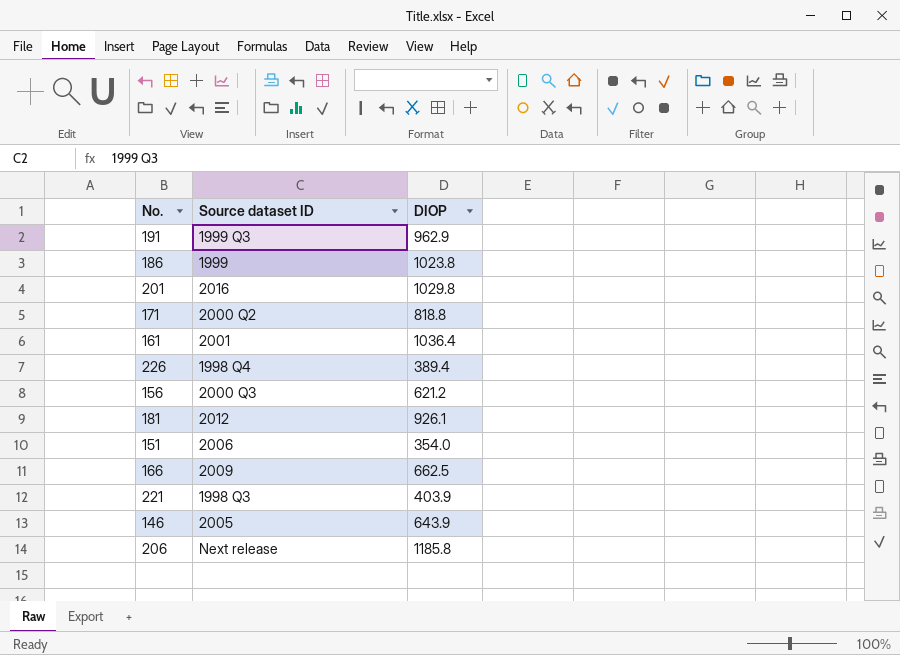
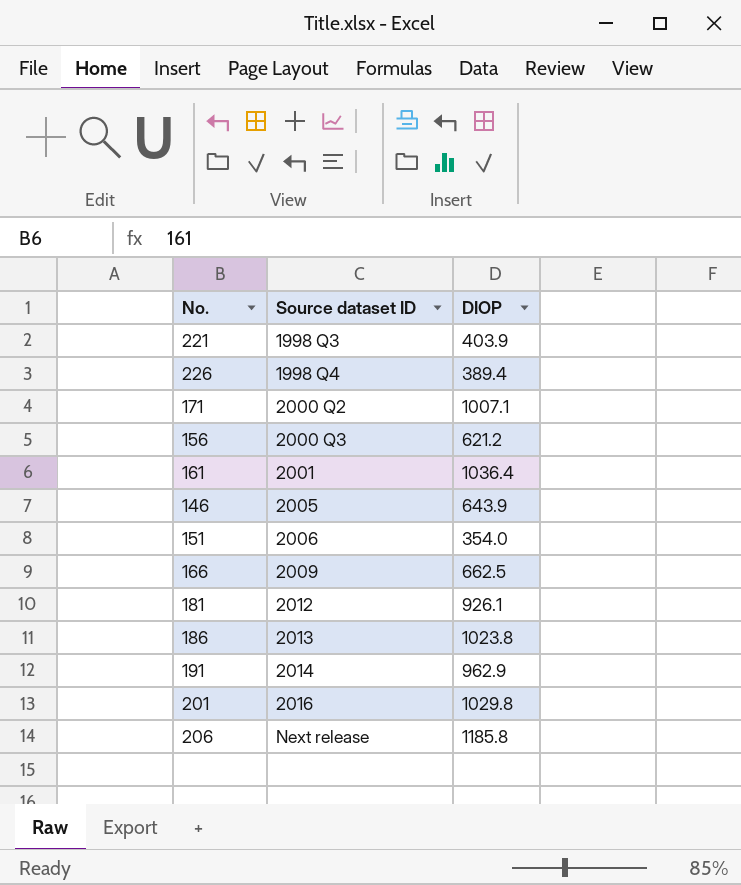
row order: none -> Source dataset ID ascending
171 | DIOP: 818.8 -> 1007.1
186 | Source dataset ID: 1999 -> 2013
191 | Source dataset ID: 1999 Q3 -> 2014

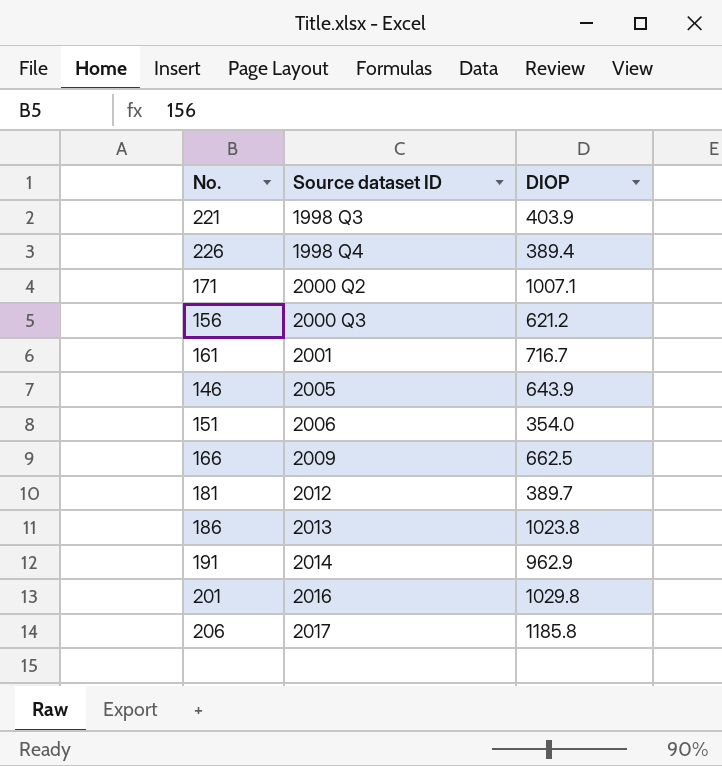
161 | DIOP: 1036.4 -> 716.7
181 | DIOP: 926.1 -> 389.7
206 | Source dataset ID: Next release -> 2017

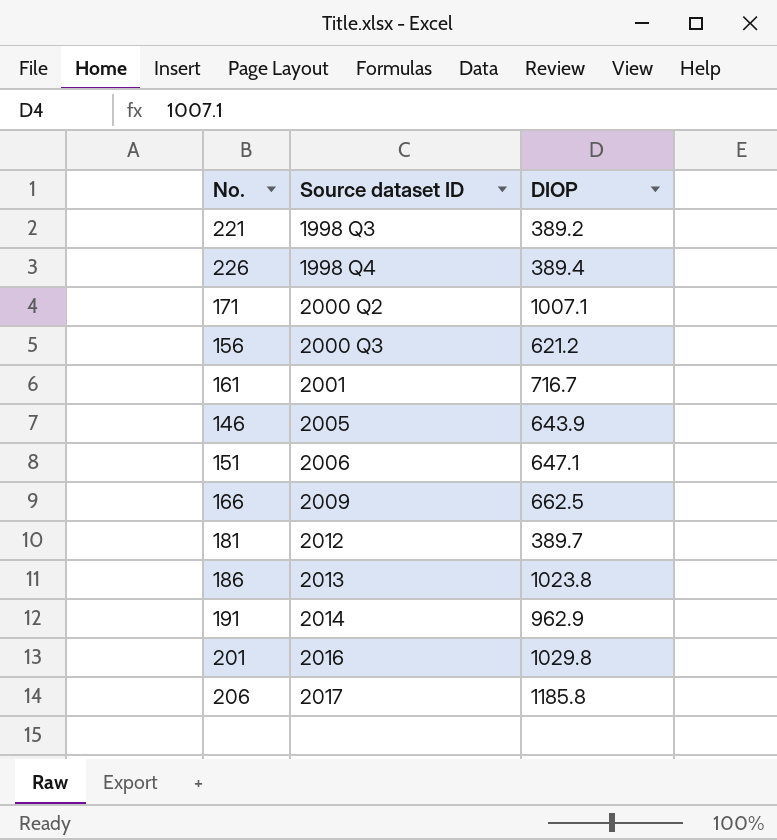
221 | DIOP: 403.9 -> 389.2
151 | DIOP: 354.0 -> 647.1

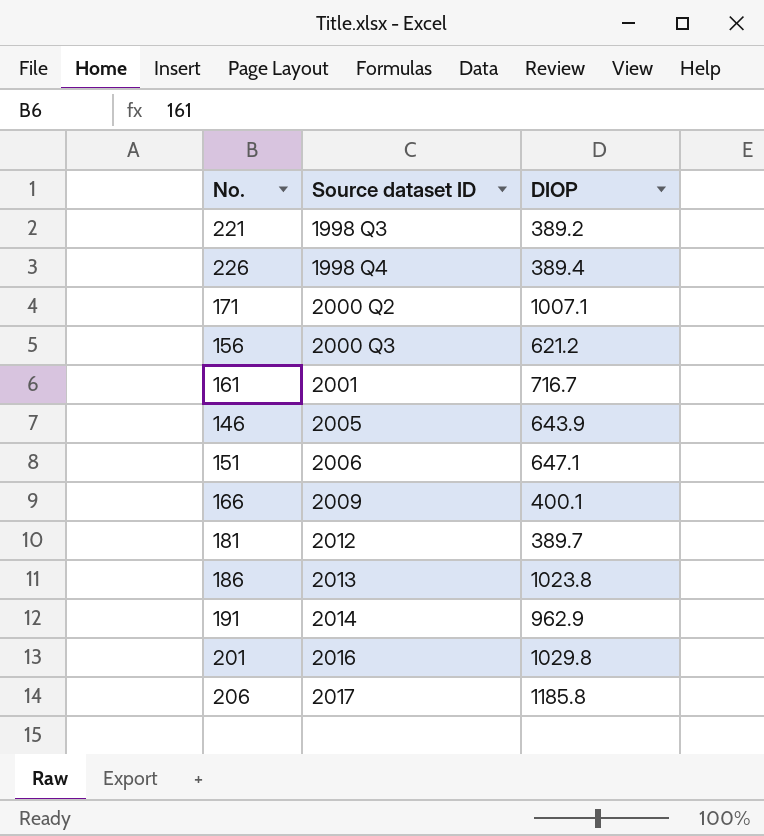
166 | DIOP: 662.5 -> 400.1

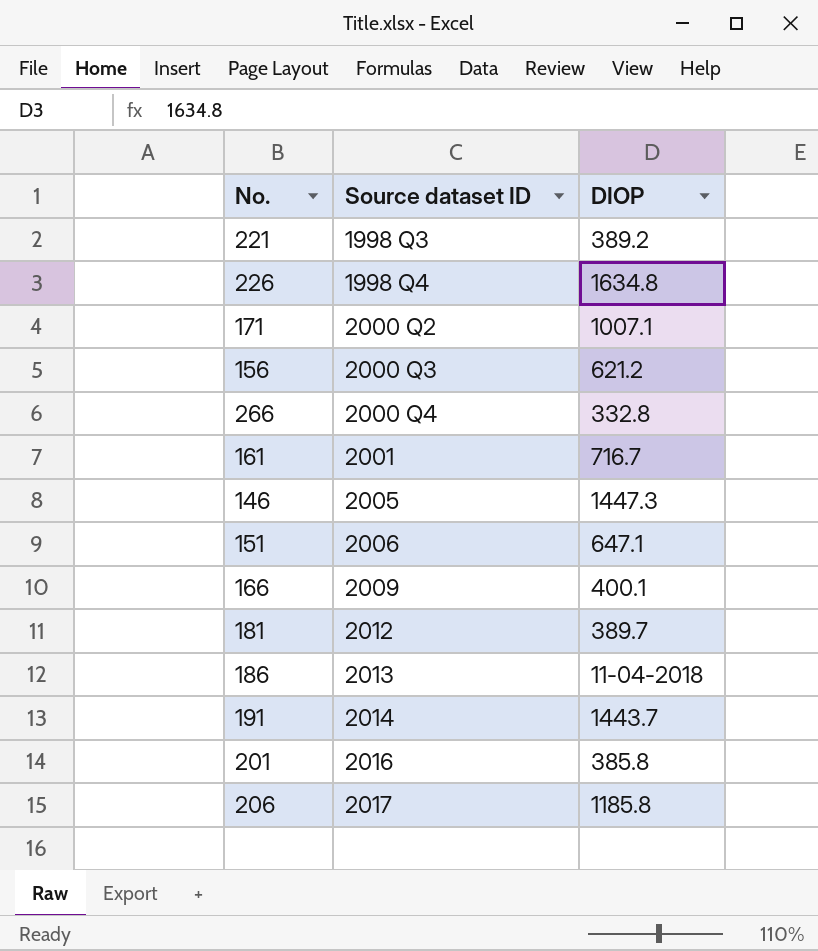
226 | DIOP: 389.4 -> 1634.8
row 266: none -> 2000 Q4 | 332.8
146 | DIOP: 643.9 -> 1447.3
186 | DIOP: 1023.8 -> 11-04-2018
191 | DIOP: 962.9 -> 1443.7
201 | DIOP: 1029.8 -> 385.8

